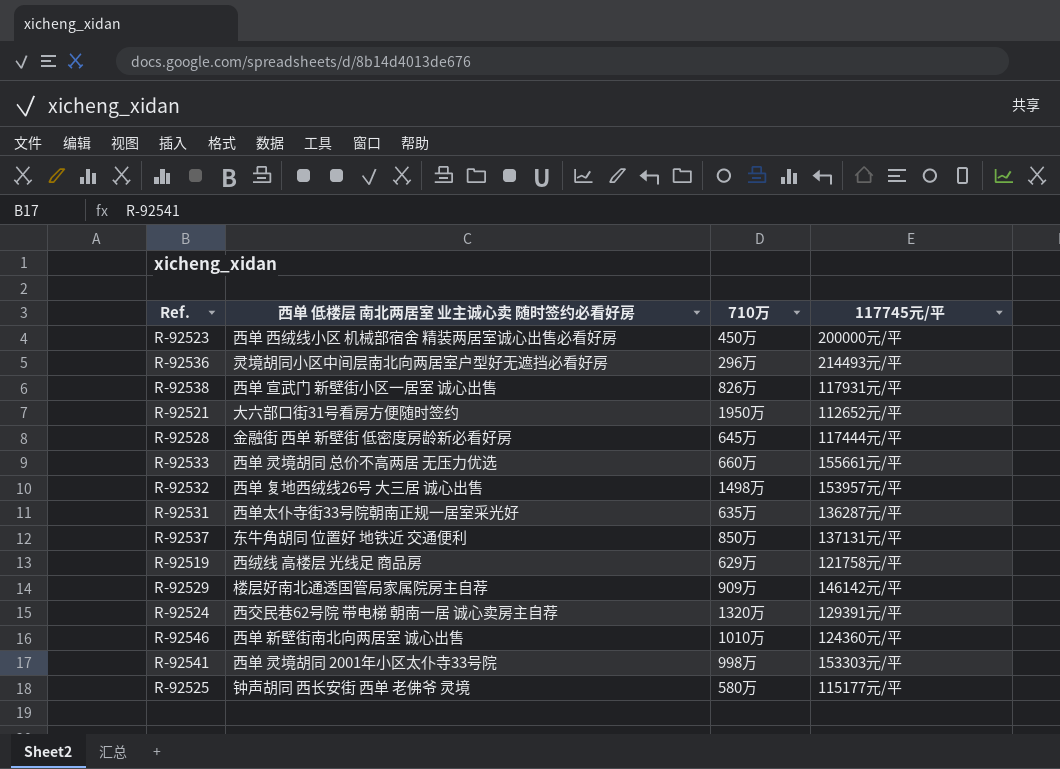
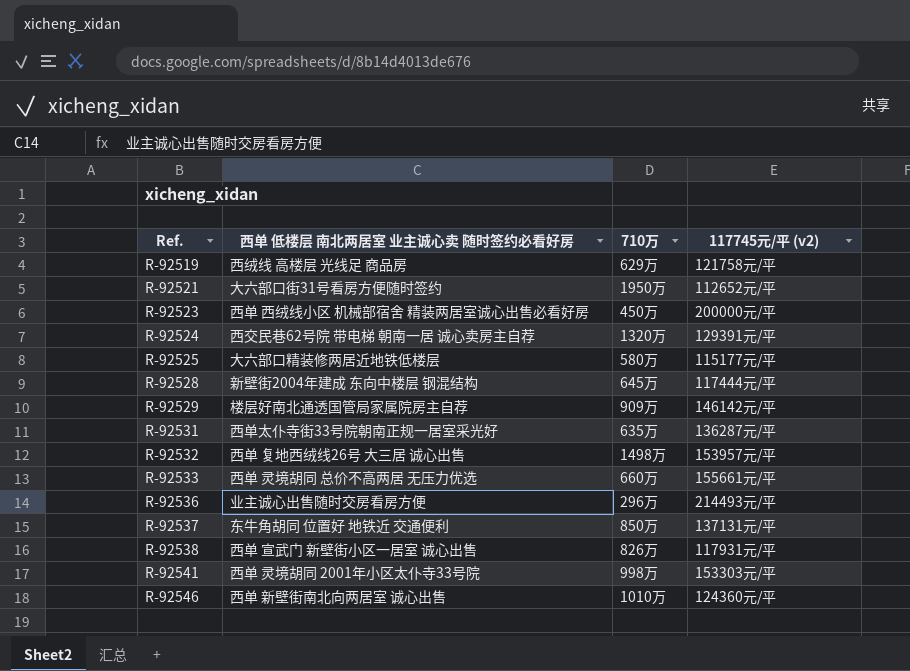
row order: none -> Ref. ascending
column name: 117745元/平 -> 117745元/平 (v2)
R-92525 | 西单 低楼层 南北两居室 业主诚心卖 随时签约必看好房: 钟声胡同 西长安街 西单 老佛爷 灵境 -> 大六部口精装修两居近地铁低楼层
R-92528 | 西单 低楼层 南北两居室 业主诚心卖 随时签约必看好房: 金融街 西单 新壁街 低密度房龄新必看好房 -> 新壁街2004年建成 东向中楼层 钢混结构
R-92536 | 西单 低楼层 南北两居室 业主诚心卖 随时签约必看好房: 灵境胡同小区中间层南北向两居室户型好无遮挡必看好房 -> 业主诚心出售随时交房看房方便

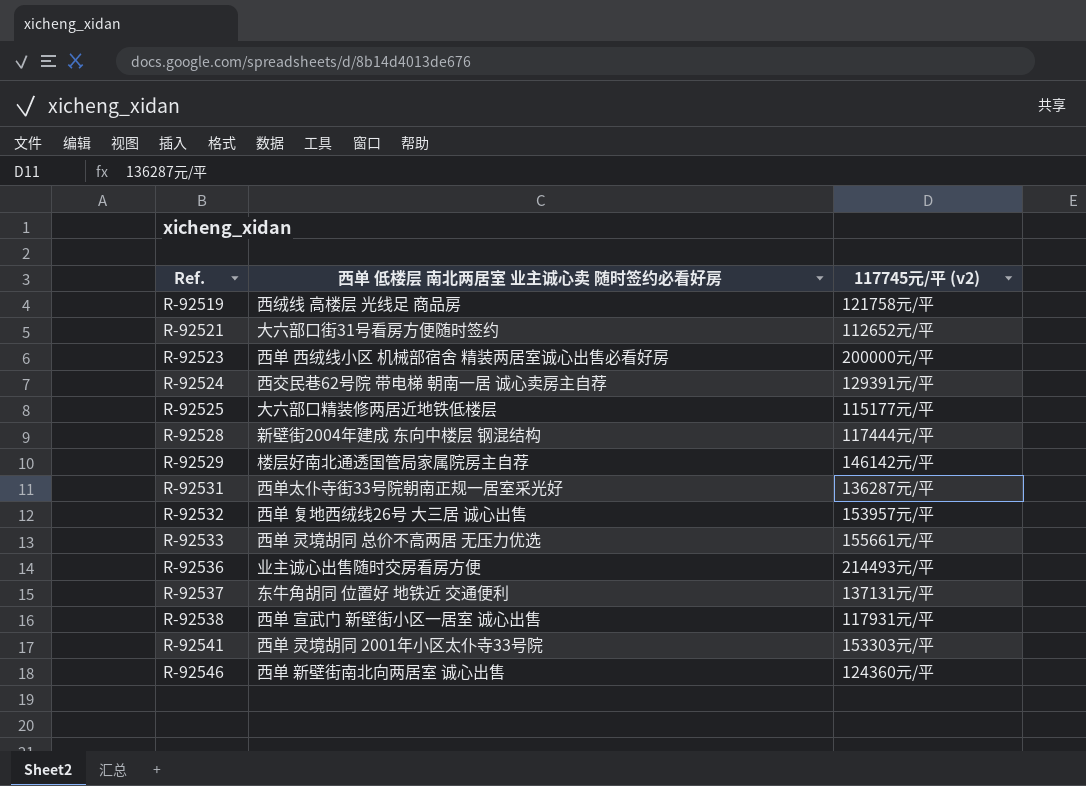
column 710万 | position: 3 -> none

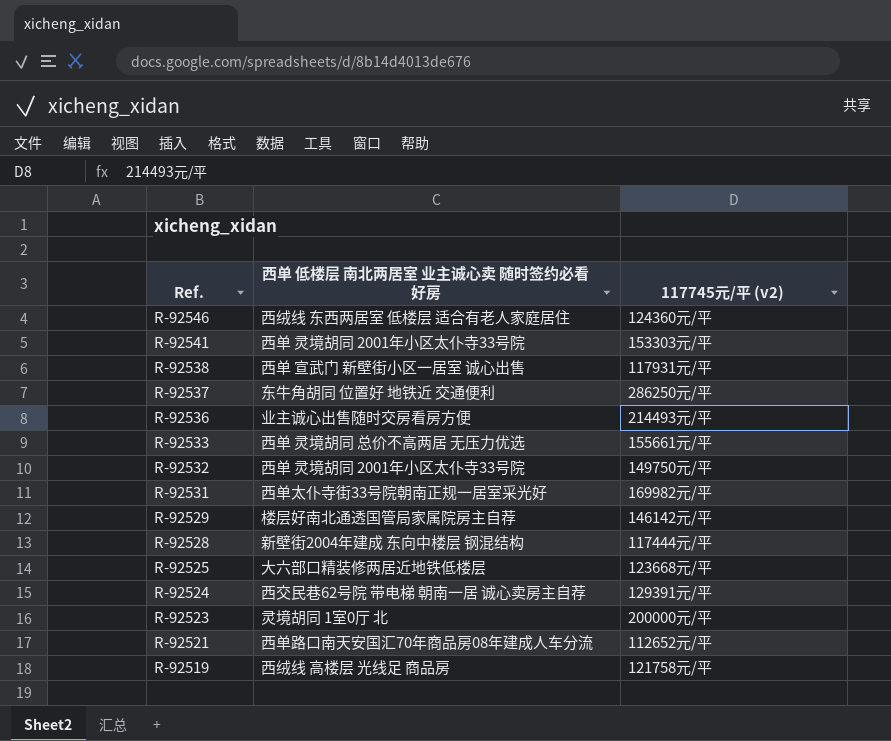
row order: Ref. ascending -> Ref. descending
R-92546 | 西单 低楼层 南北两居室 业主诚心卖 随时签约必看好房: 西单 新壁街南北向两居室 诚心出售 -> 西绒线 东西两居室 低楼层 适合有老人家庭居住
R-92537 | 117745元/平 (v2): 137131元/平 -> 286250元/平
R-92532 | 西单 低楼层 南北两居室 业主诚心卖 随时签约必看好房: 西单 复地西绒线26号 大三居 诚心出售 -> 西单 灵境胡同 2001年小区太仆寺33号院
R-92532 | 117745元/平 (v2): 153957元/平 -> 149750元/平
R-92531 | 117745元/平 (v2): 136287元/平 -> 169982元/平
R-92525 | 117745元/平 (v2): 115177元/平 -> 123668元/平
R-92523 | 西单 低楼层 南北两居室 业主诚心卖 随时签约必看好房: 西单 西绒线小区 机械部宿舍 精装两居室诚心出售必看好房 -> 灵境胡同 1室0厅 北
R-92521 | 西单 低楼层 南北两居室 业主诚心卖 随时签约必看好房: 大六部口街31号看房方便随时签约 -> 西单路口南天安国汇70年商品房08年建成人车分流

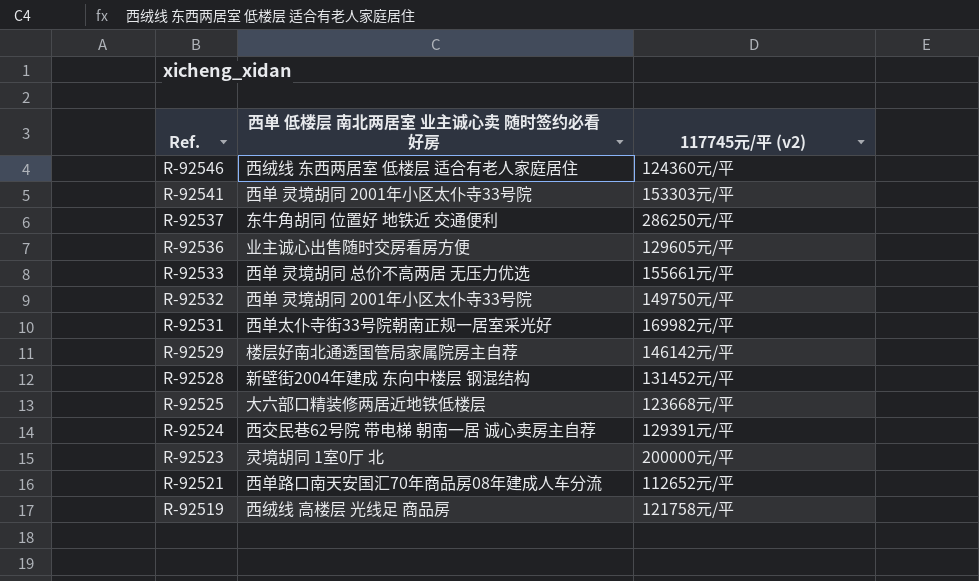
row R-92538: 西单 宣武门 新壁街小区一居室 诚心出售 | 117931元/平 -> none
R-92536 | 117745元/平 (v2): 214493元/平 -> 129605元/平
R-92528 | 117745元/平 (v2): 117444元/平 -> 131452元/平

